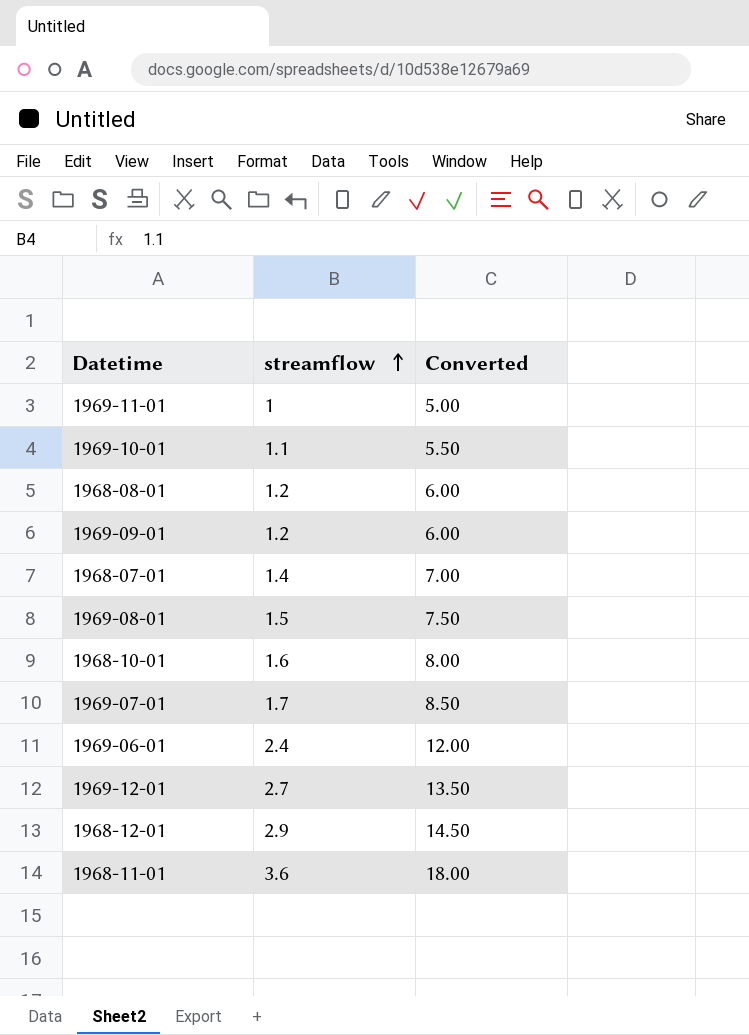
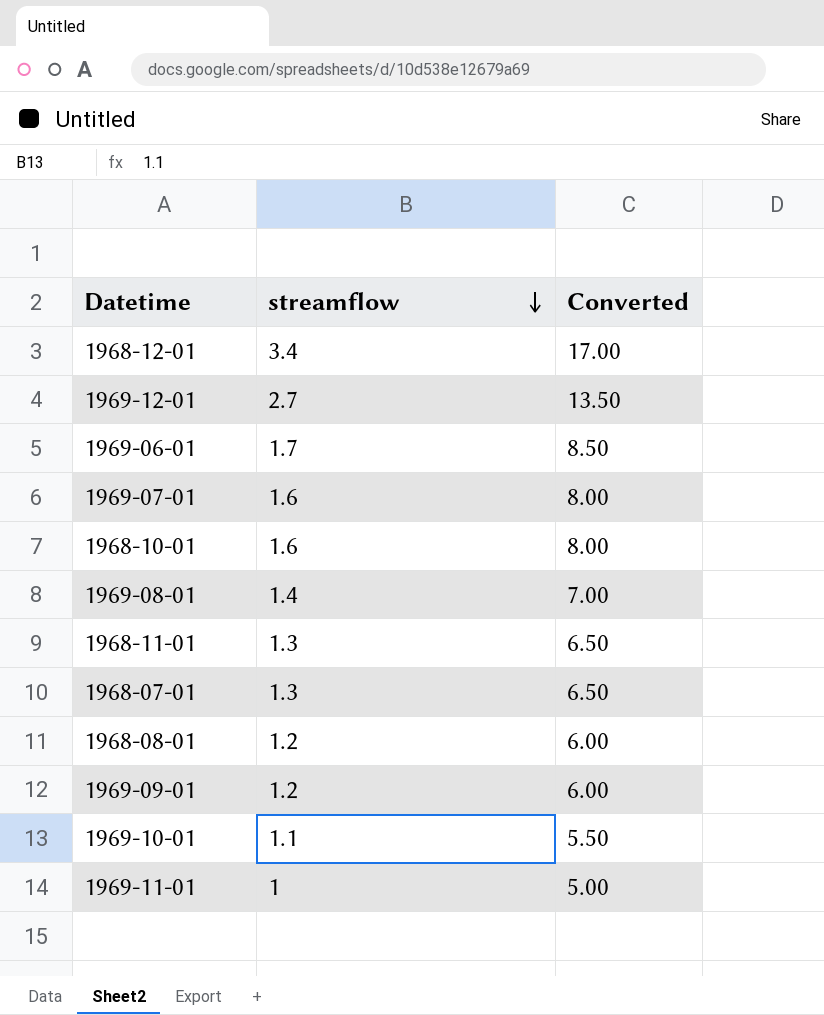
row order: streamflow ascending -> streamflow descending
1968-12-01 | streamflow: 2.9 -> 3.4
1968-12-01 | Converted: 14.50 -> 17.00
1969-06-01 | streamflow: 2.4 -> 1.7
1969-06-01 | Converted: 12.00 -> 8.50
1969-07-01 | streamflow: 1.7 -> 1.6
1969-07-01 | Converted: 8.50 -> 8.00
1969-08-01 | streamflow: 1.5 -> 1.4
1969-08-01 | Converted: 7.50 -> 7.00
1968-11-01 | streamflow: 3.6 -> 1.3
1968-11-01 | Converted: 18.00 -> 6.50
1968-07-01 | streamflow: 1.4 -> 1.3
1968-07-01 | Converted: 7.00 -> 6.50

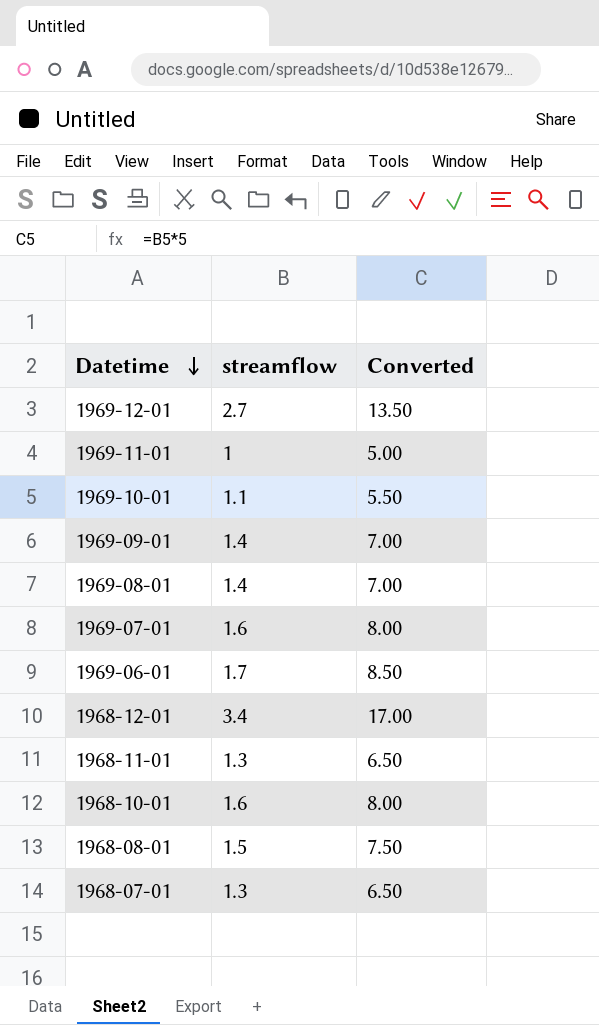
row order: streamflow descending -> Datetime descending
1969-09-01 | streamflow: 1.2 -> 1.4
1969-09-01 | Converted: 6.00 -> 7.00
1968-08-01 | streamflow: 1.2 -> 1.5
1968-08-01 | Converted: 6.00 -> 7.50

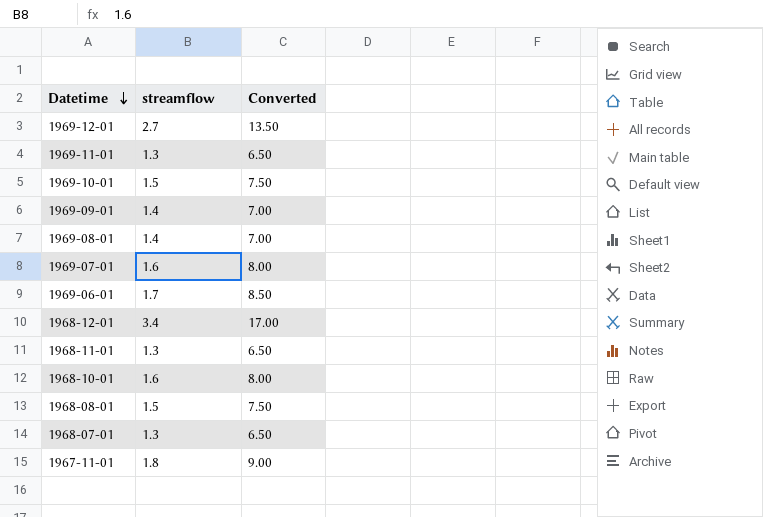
1969-11-01 | streamflow: 1 -> 1.3
1969-11-01 | Converted: 5.00 -> 6.50
1969-10-01 | streamflow: 1.1 -> 1.5
1969-10-01 | Converted: 5.50 -> 7.50
row 1967-11-01: none -> 1.8 | 9.00

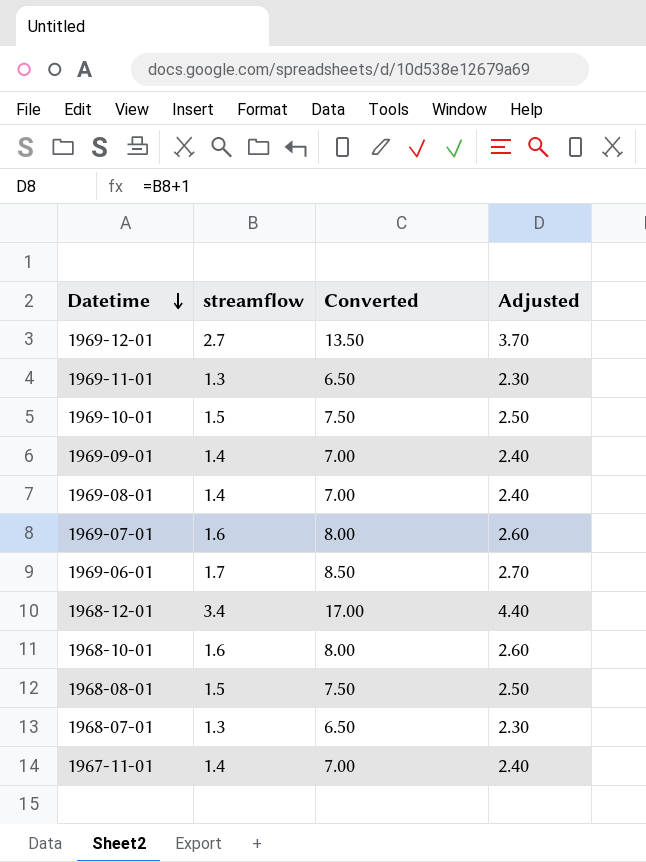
column Adjusted | formula: none -> [streamflow] + 1
row 1968-11-01: 1.3 | 6.50 -> none
1967-11-01 | streamflow: 1.8 -> 1.4
1967-11-01 | Converted: 9.00 -> 7.00

